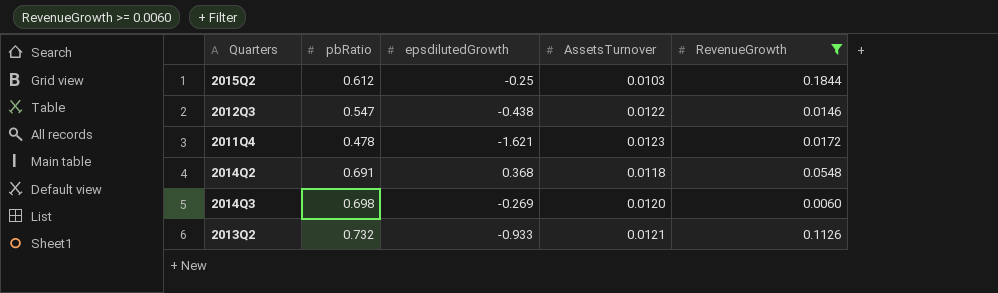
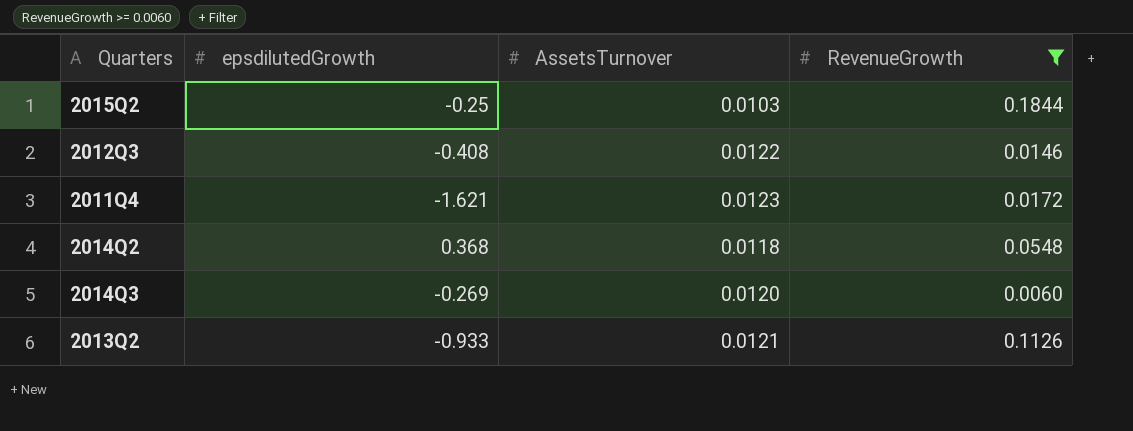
column pbRatio | position: 2 -> none
2012Q3 | epsdilutedGrowth: -0.438 -> -0.408

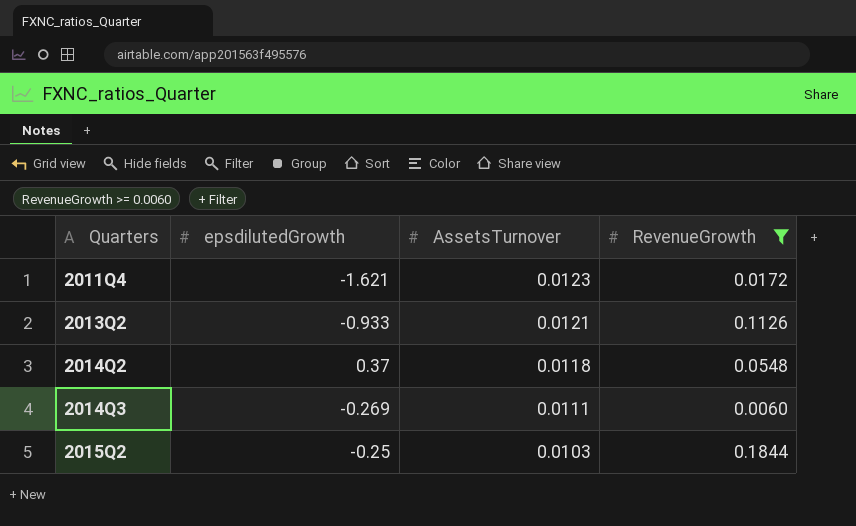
row order: none -> Quarters ascending
row 2012Q3: -0.408 | 0.0122 | 0.0146 -> none
2014Q2 | epsdilutedGrowth: 0.368 -> 0.37
2014Q3 | AssetsTurnover: 0.0120 -> 0.0111

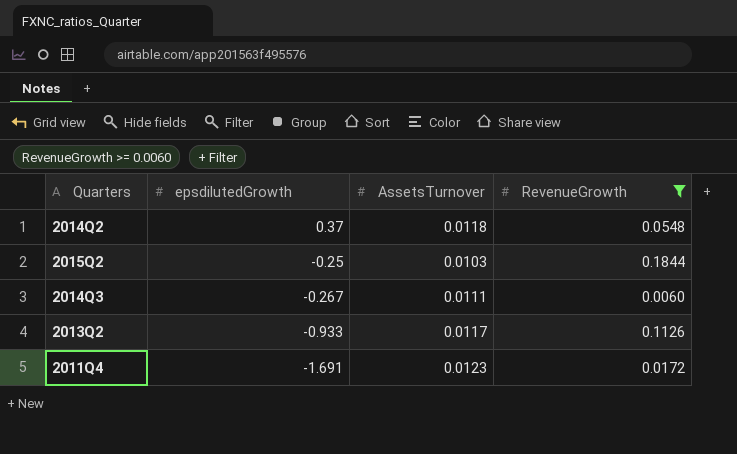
row order: Quarters ascending -> epsdilutedGrowth descending
2014Q3 | epsdilutedGrowth: -0.269 -> -0.267
2013Q2 | AssetsTurnover: 0.0121 -> 0.0117
2011Q4 | epsdilutedGrowth: -1.621 -> -1.691

